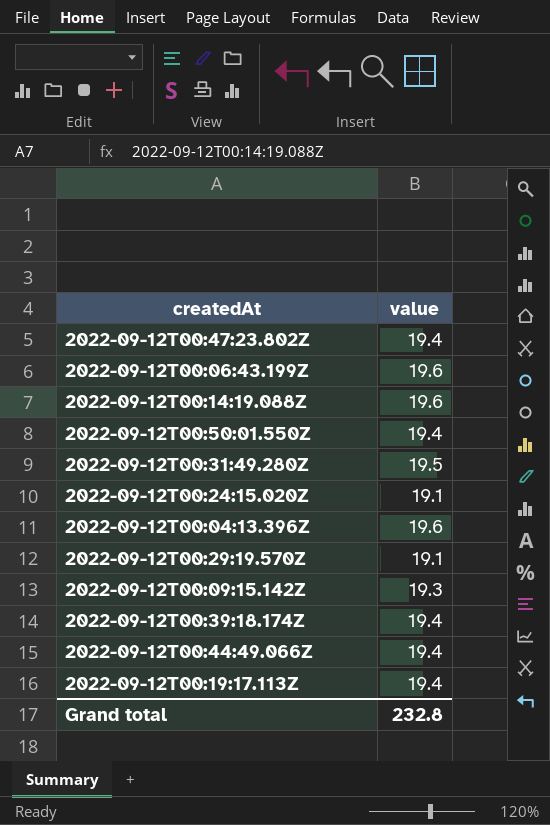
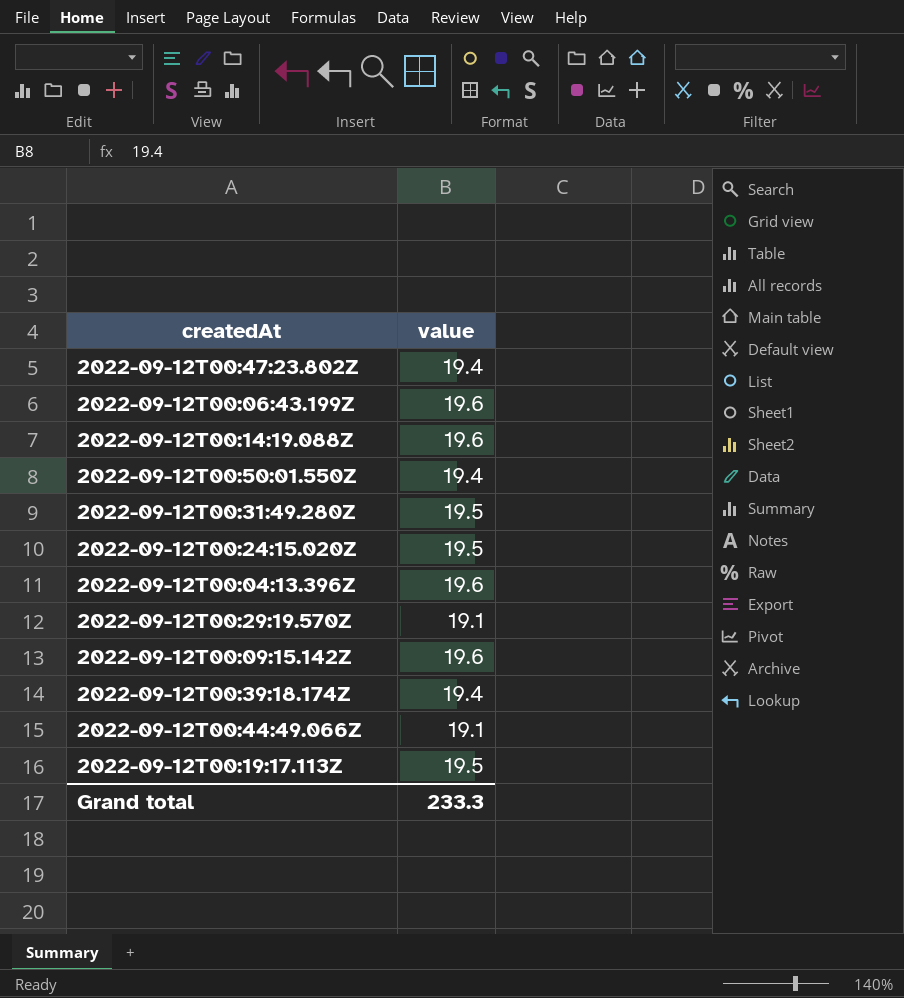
2022-09-12T00:24:15.020Z | value: 19.1 -> 19.5
2022-09-12T00:09:15.142Z | value: 19.3 -> 19.6
2022-09-12T00:44:49.066Z | value: 19.4 -> 19.1
2022-09-12T00:19:17.113Z | value: 19.4 -> 19.5
Grand total | value: 232.8 -> 233.3

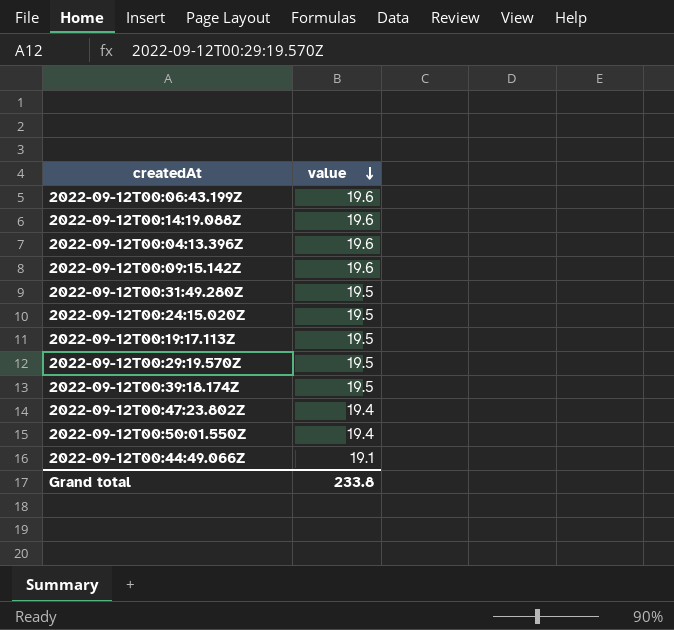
row order: none -> value descending
2022-09-12T00:29:19.570Z | value: 19.1 -> 19.5
2022-09-12T00:39:18.174Z | value: 19.4 -> 19.5
Grand total | value: 233.3 -> 233.8

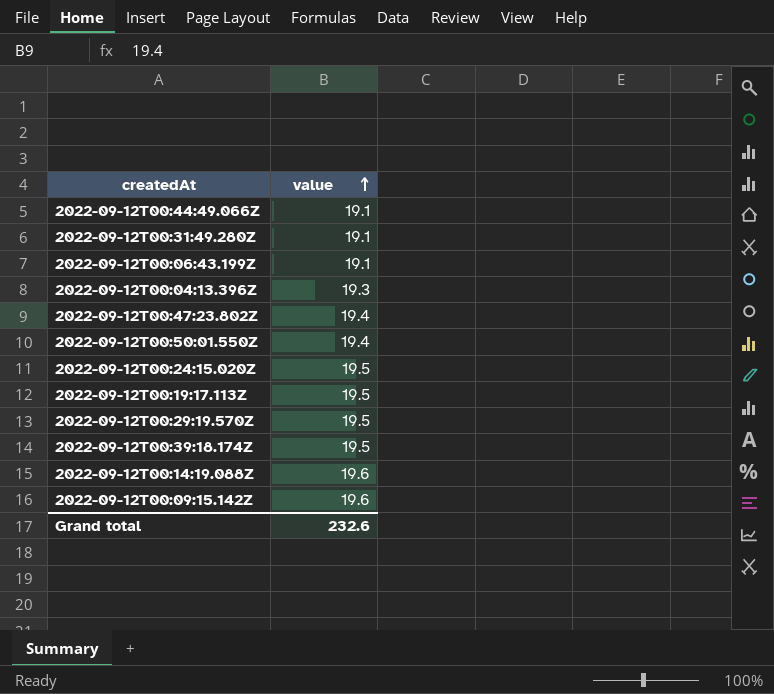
row order: value descending -> value ascending
2022-09-12T00:31:49.280Z | value: 19.5 -> 19.1
2022-09-12T00:06:43.199Z | value: 19.6 -> 19.1
2022-09-12T00:04:13.396Z | value: 19.6 -> 19.3
Grand total | value: 233.8 -> 232.6

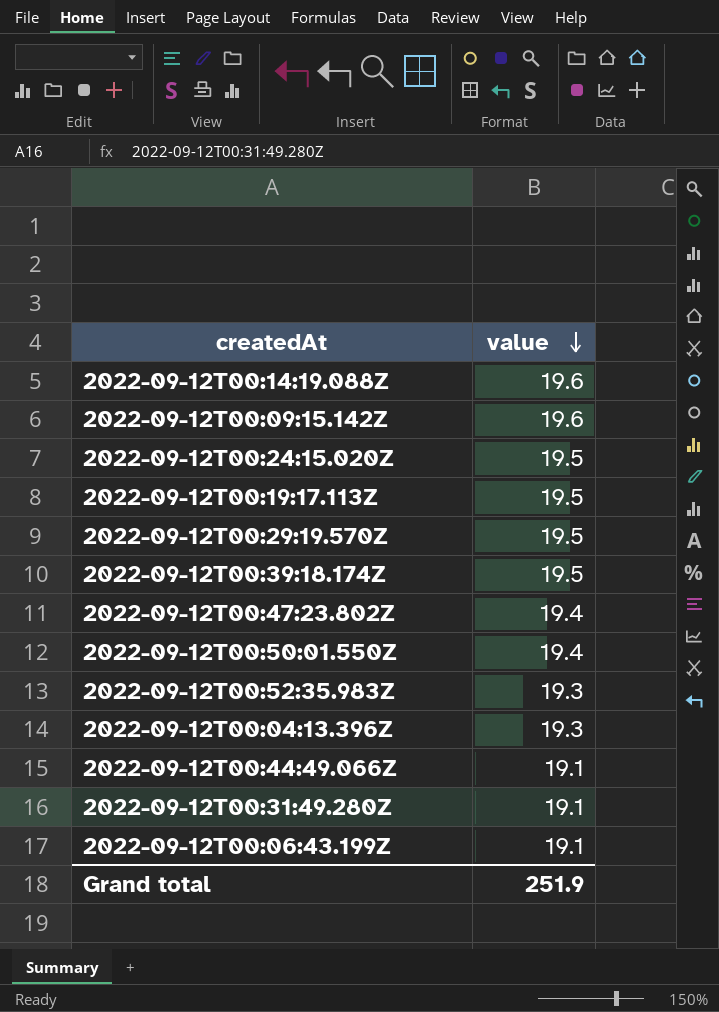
row order: value ascending -> value descending
row 2022-09-12T00:52:35.983Z: none -> 19.3
Grand total | value: 232.6 -> 251.9

